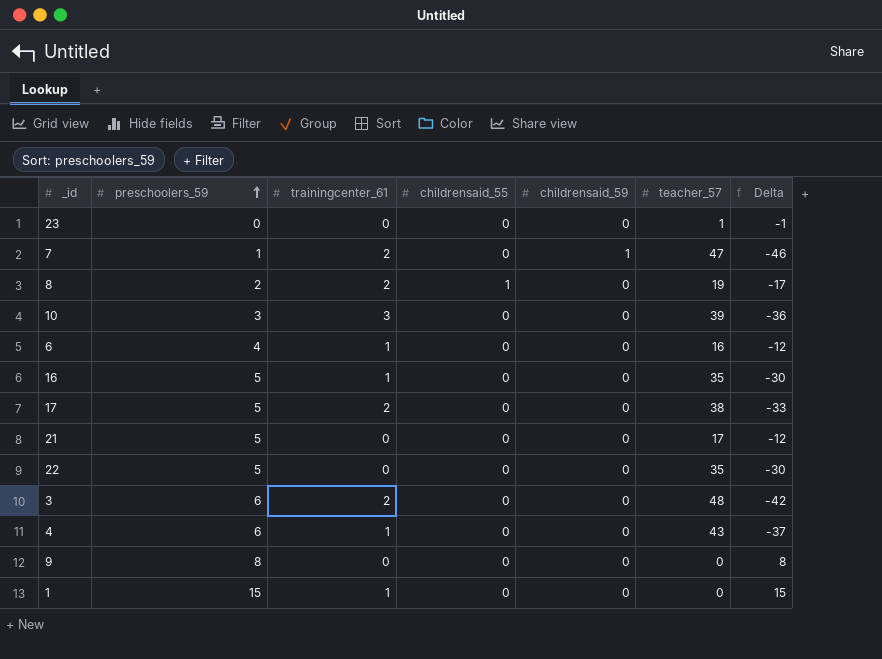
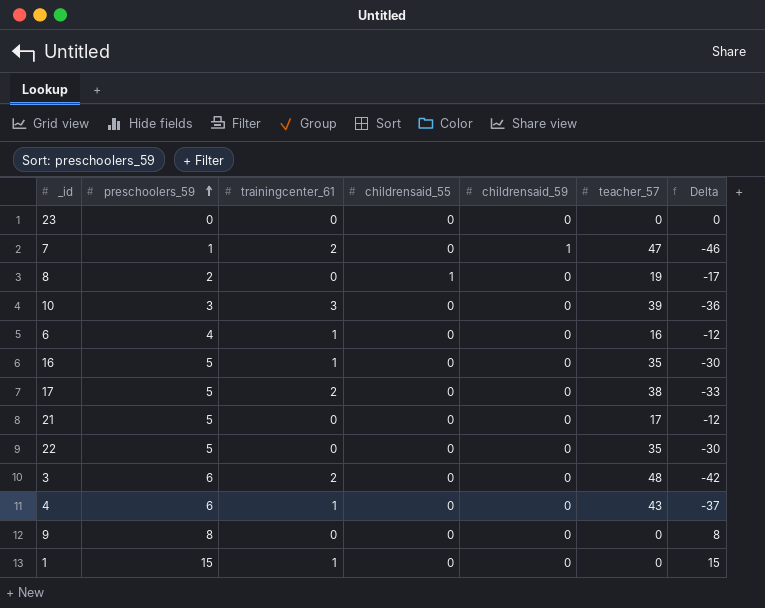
23 | teacher_57: 1 -> 0
23 | Delta: -1 -> 0
8 | trainingcenter_61: 2 -> 0

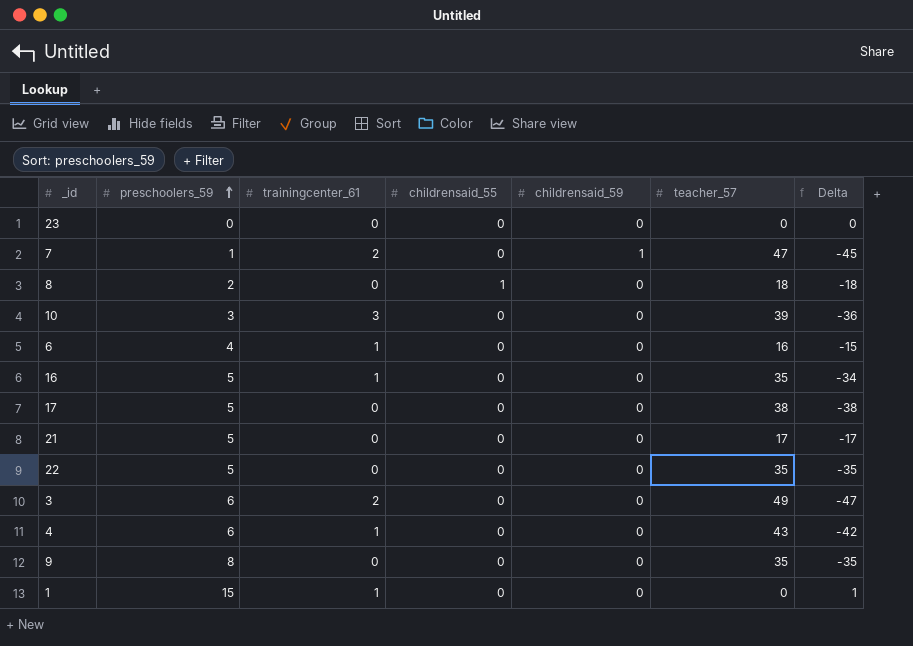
column Delta | formula: [preschoolers_59] - [teacher_57] -> [trainingcenter_61] - [teacher_57]
8 | teacher_57: 19 -> 18
17 | trainingcenter_61: 2 -> 0
3 | teacher_57: 48 -> 49
9 | teacher_57: 0 -> 35

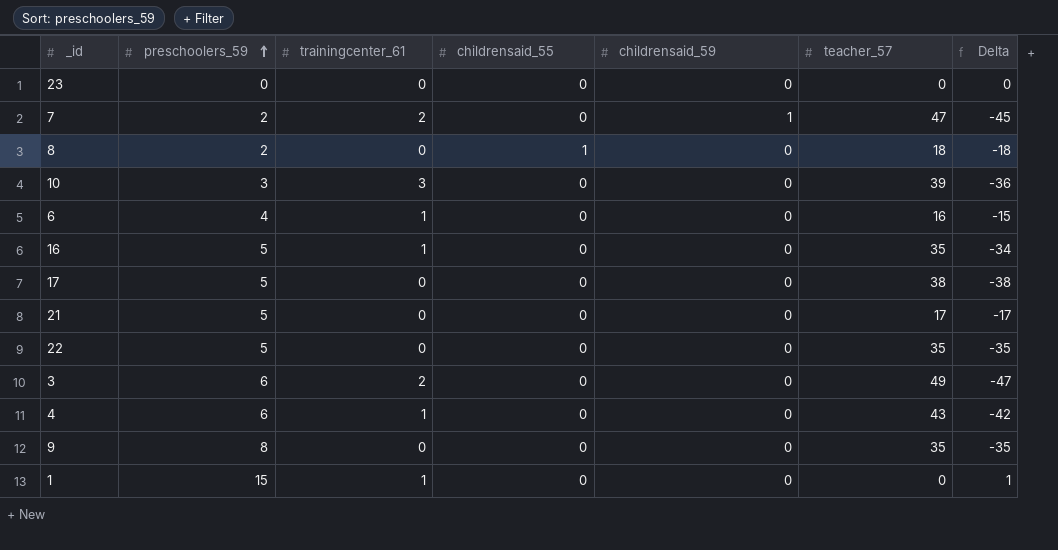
7 | preschoolers_59: 1 -> 2

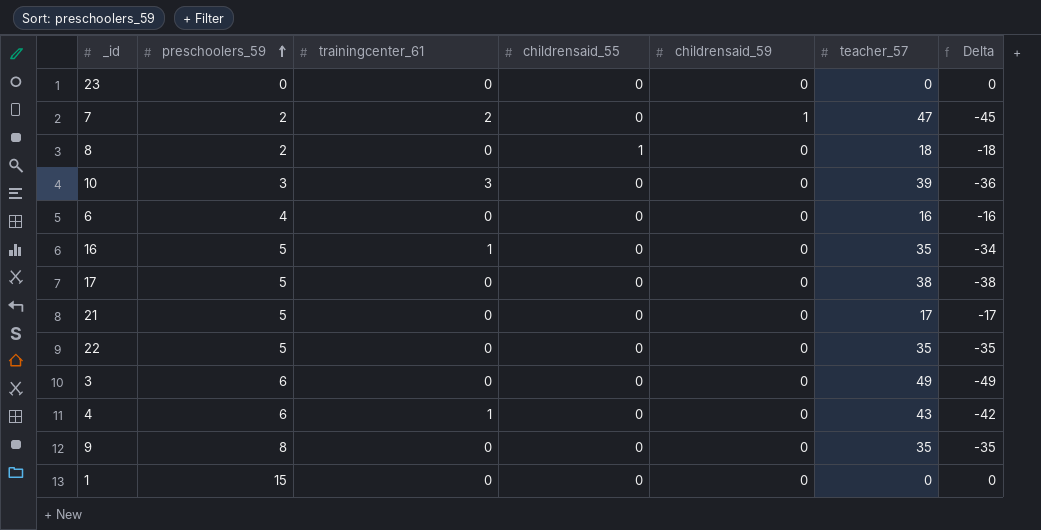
6 | trainingcenter_61: 1 -> 0
6 | Delta: -15 -> -16
3 | trainingcenter_61: 2 -> 0
3 | Delta: -47 -> -49
1 | trainingcenter_61: 1 -> 0
1 | Delta: 1 -> 0

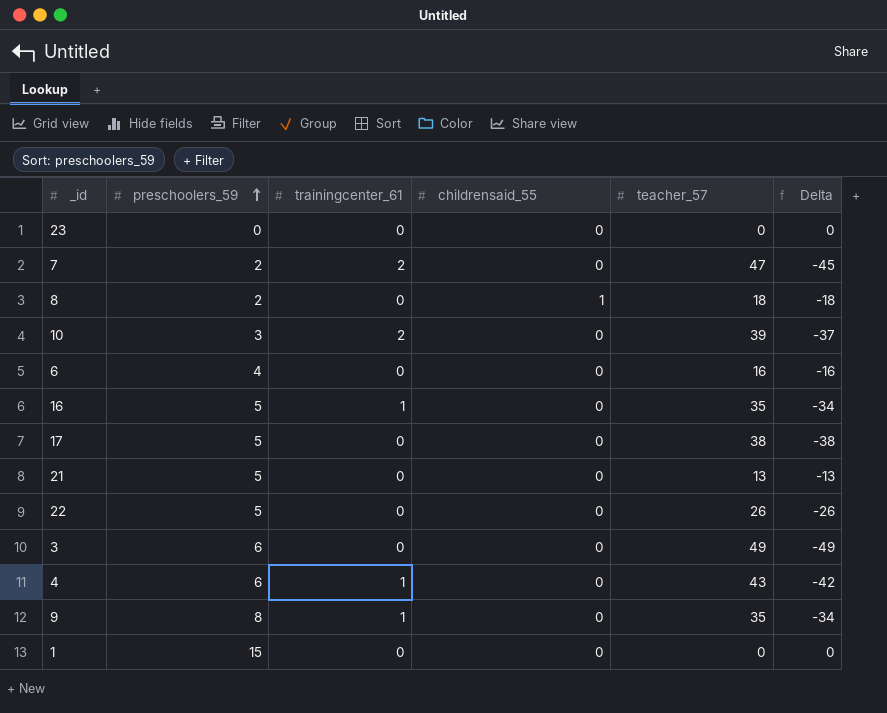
column childrensaid_59 | position: 5 -> none
10 | trainingcenter_61: 3 -> 2
10 | Delta: -36 -> -37
21 | teacher_57: 17 -> 13
21 | Delta: -17 -> -13
22 | teacher_57: 35 -> 26
22 | Delta: -35 -> -26
9 | trainingcenter_61: 0 -> 1
9 | Delta: -35 -> -34

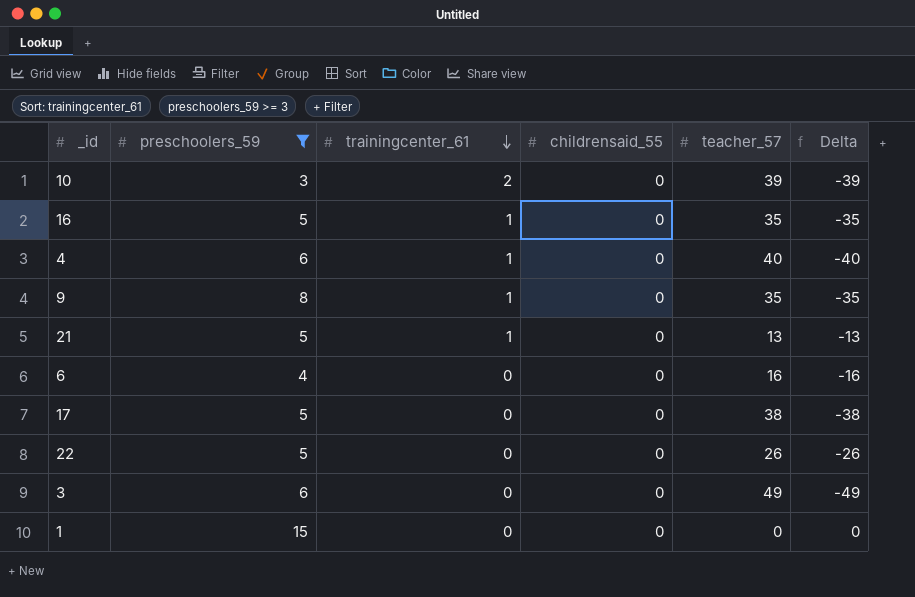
filter: none -> preschoolers_59 >= 3
row order: preschoolers_59 ascending -> trainingcenter_61 descending
column Delta | formula: [trainingcenter_61] - [teacher_57] -> [childrensaid_55] - [teacher_57]
4 | teacher_57: 43 -> 40
21 | trainingcenter_61: 0 -> 1

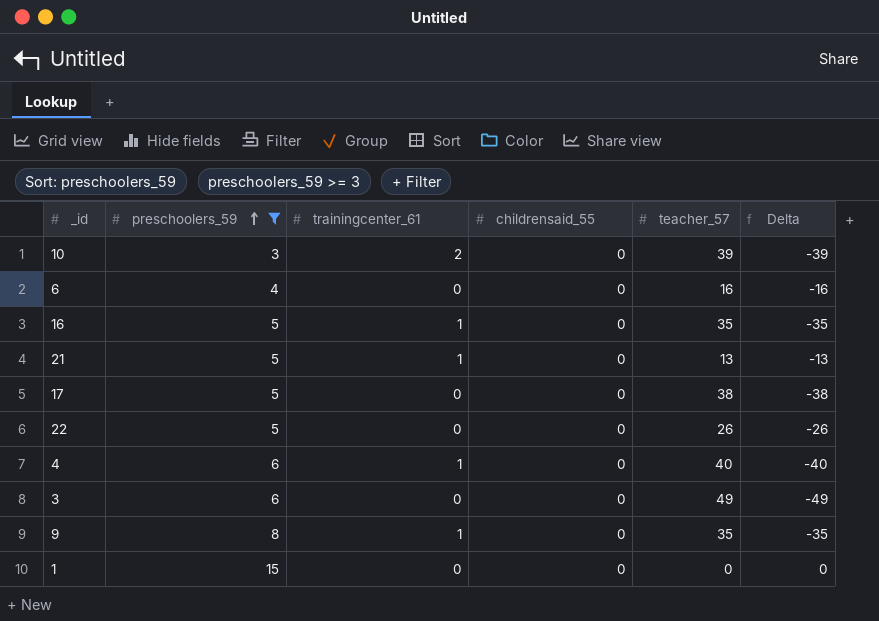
row order: trainingcenter_61 descending -> preschoolers_59 ascending

